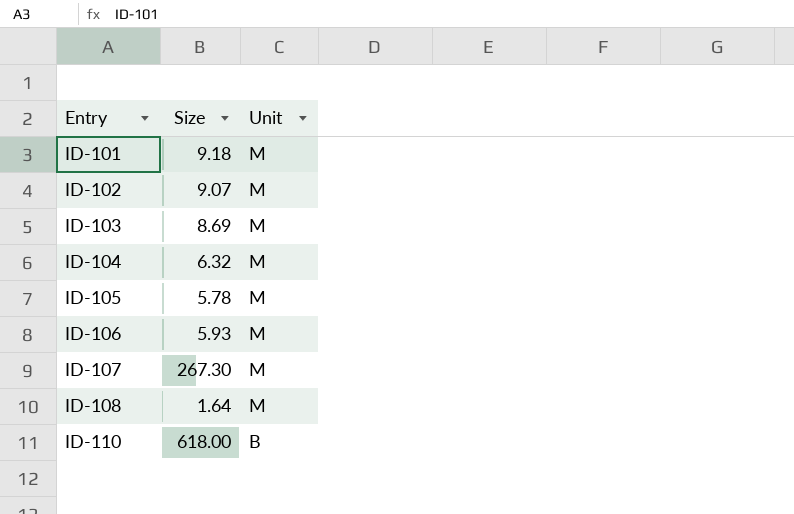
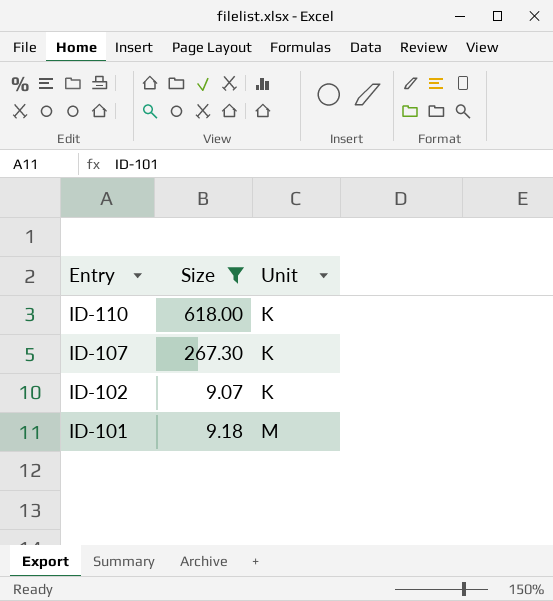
filter: none -> Size >= 9.07
row order: Entry ascending -> Entry descending
ID-110 | Unit: B -> K
ID-107 | Unit: M -> K
ID-102 | Unit: M -> K

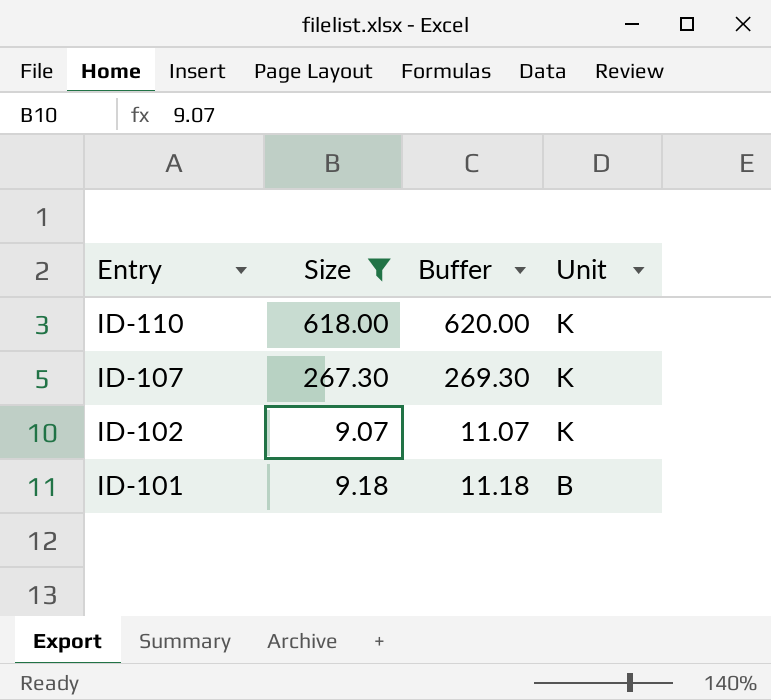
column Buffer | formula: none -> [Size] + 2
ID-101 | Unit: M -> B

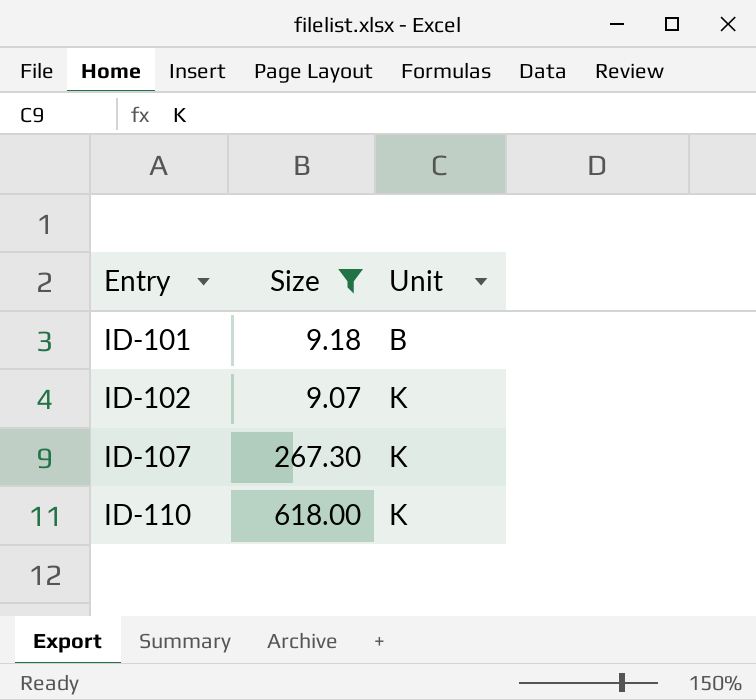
row order: Entry descending -> Entry ascending
column Buffer | formula: [Size] + 2 -> none

